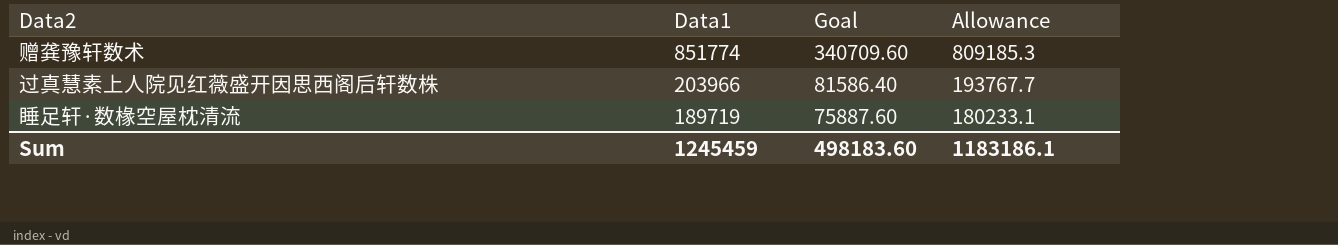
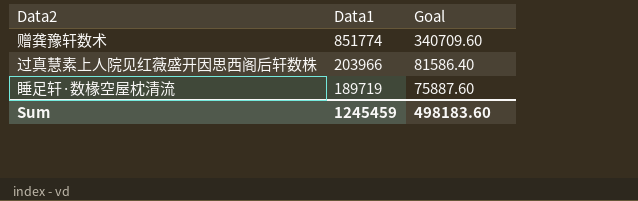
column Allowance | formula: [Data1] * 0.95 -> none

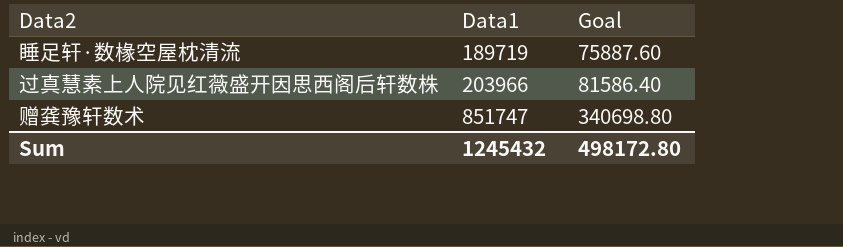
row order: Data1 descending -> Data1 ascending
赠龚豫轩数术 | Data1: 851774 -> 851747
赠龚豫轩数术 | Goal: 340709.60 -> 340698.80
Sum | Data1: 1245459 -> 1245432
Sum | Goal: 498183.60 -> 498172.80

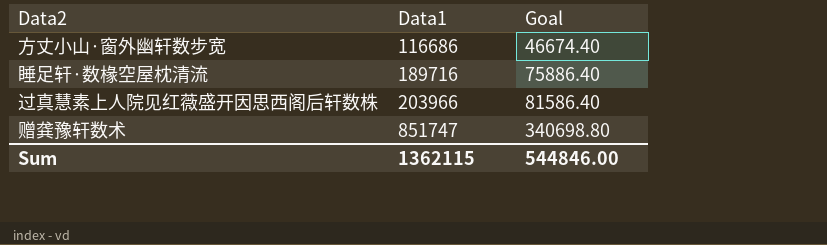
row 方丈小山·窗外幽轩数步宽: none -> 116686 | 46674.40
睡足轩·数椽空屋枕清流 | Data1: 189719 -> 189716
睡足轩·数椽空屋枕清流 | Goal: 75887.60 -> 75886.40
Sum | Data1: 1245432 -> 1362115
Sum | Goal: 498172.80 -> 544846.00

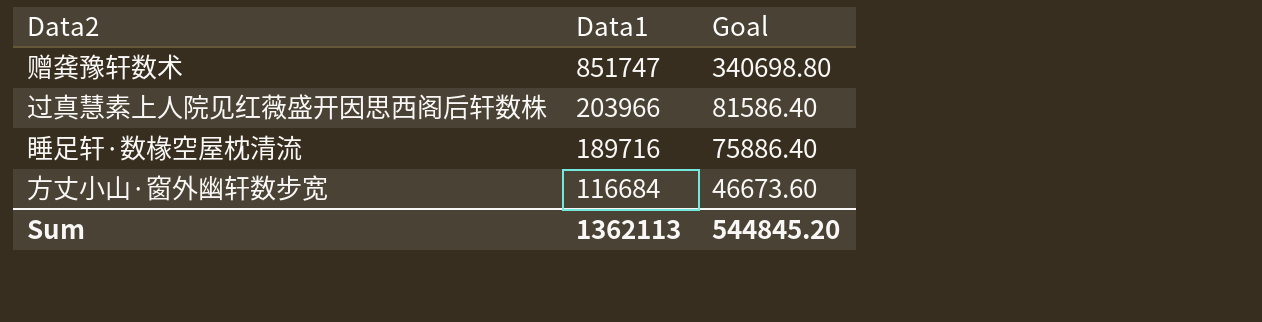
row order: Data1 ascending -> Data1 descending
方丈小山·窗外幽轩数步宽 | Data1: 116686 -> 116684
方丈小山·窗外幽轩数步宽 | Goal: 46674.40 -> 46673.60
Sum | Data1: 1362115 -> 1362113
Sum | Goal: 544846.00 -> 544845.20

